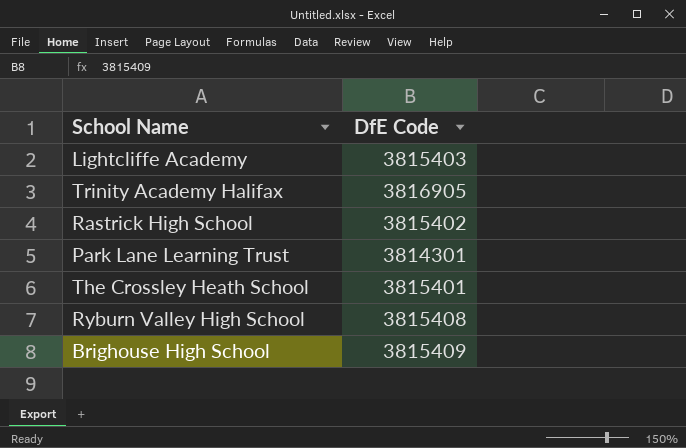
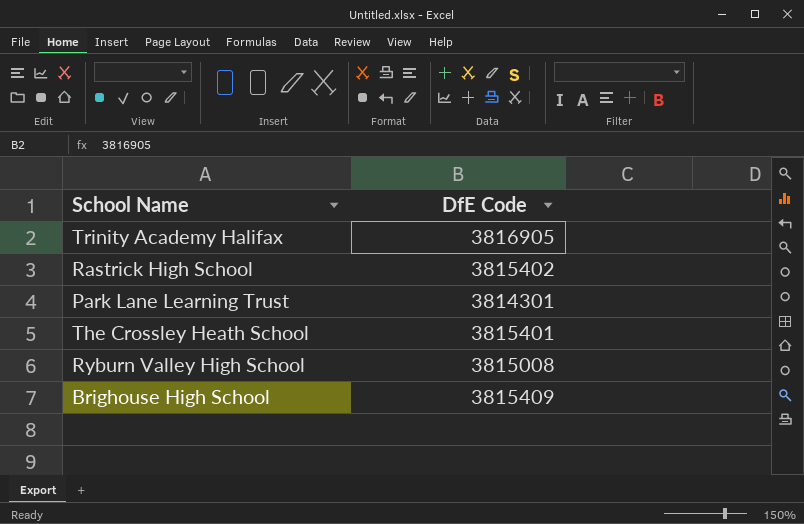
row Lightcliffe Academy: 3815403 -> none
Ryburn Valley High School | DfE Code: 3815408 -> 3815008

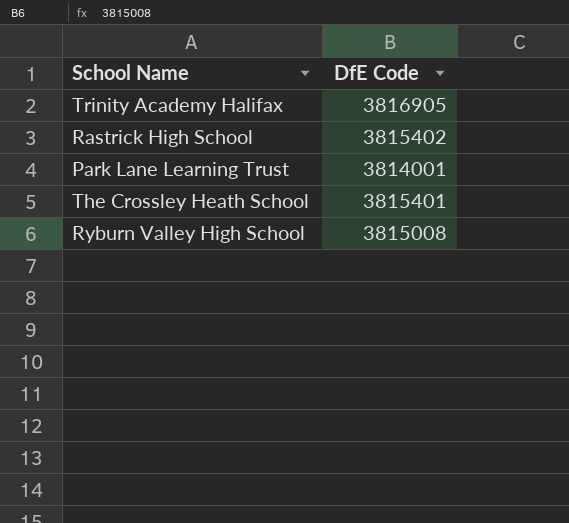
row Brighouse High School: 3815409 -> none
Park Lane Learning Trust | DfE Code: 3814301 -> 3814001

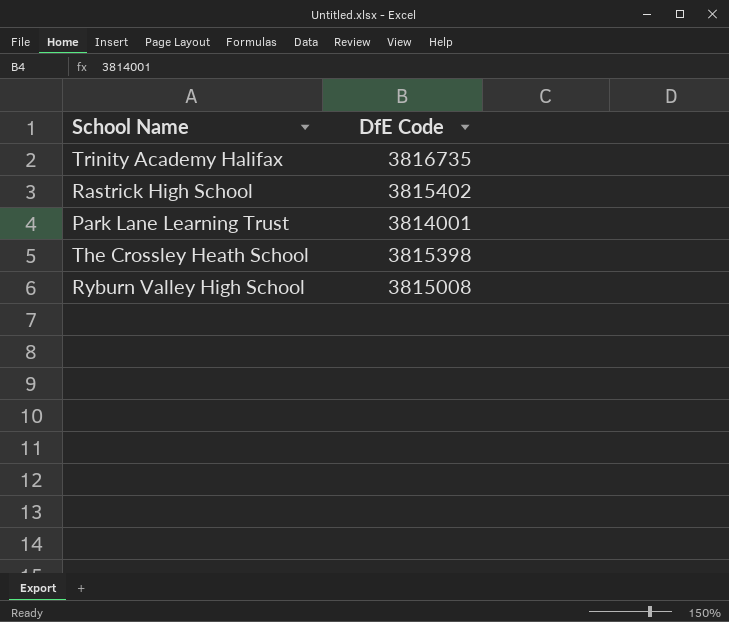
Trinity Academy Halifax | DfE Code: 3816905 -> 3816735
The Crossley Heath School | DfE Code: 3815401 -> 3815398

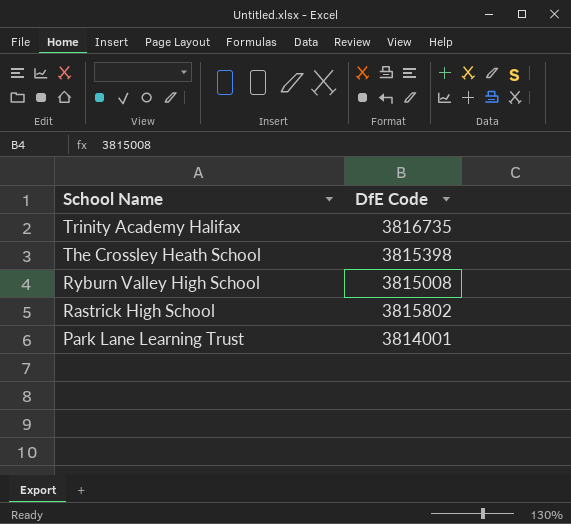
row order: none -> School Name descending
Rastrick High School | DfE Code: 3815402 -> 3815802

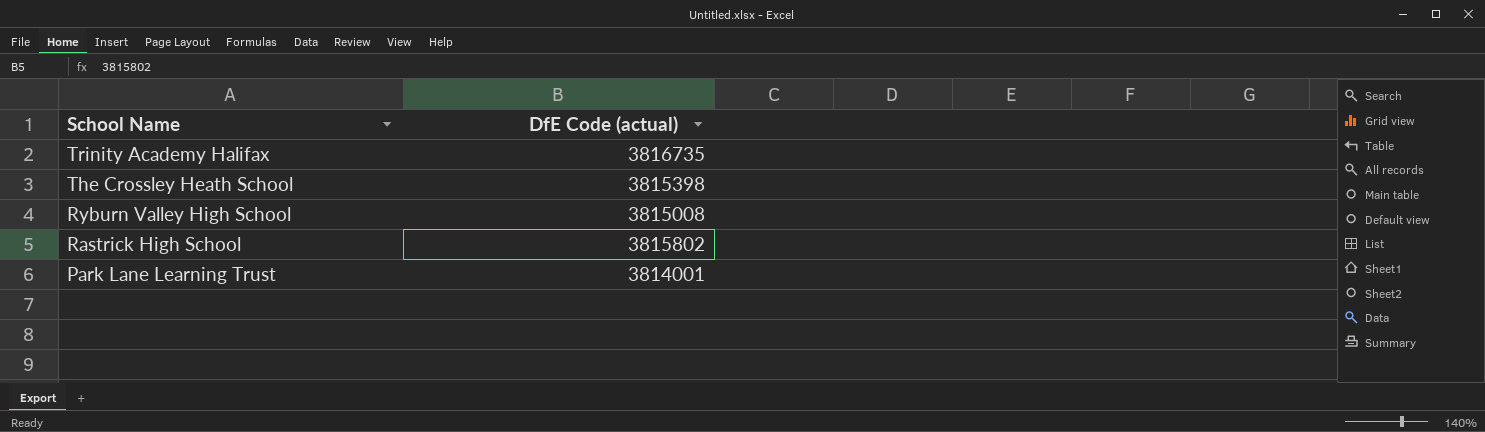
column name: DfE Code -> DfE Code (actual)

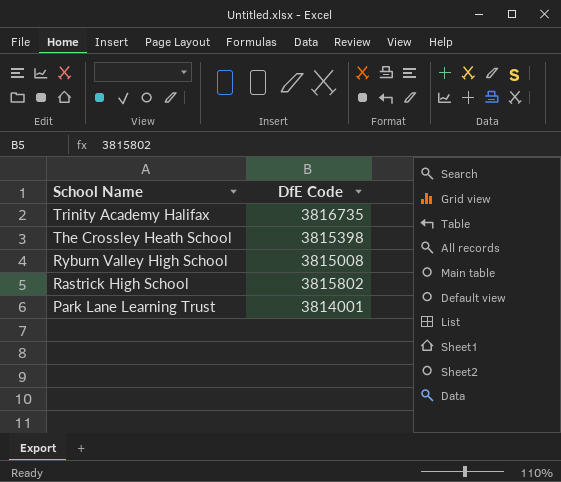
column name: DfE Code (actual) -> DfE Code

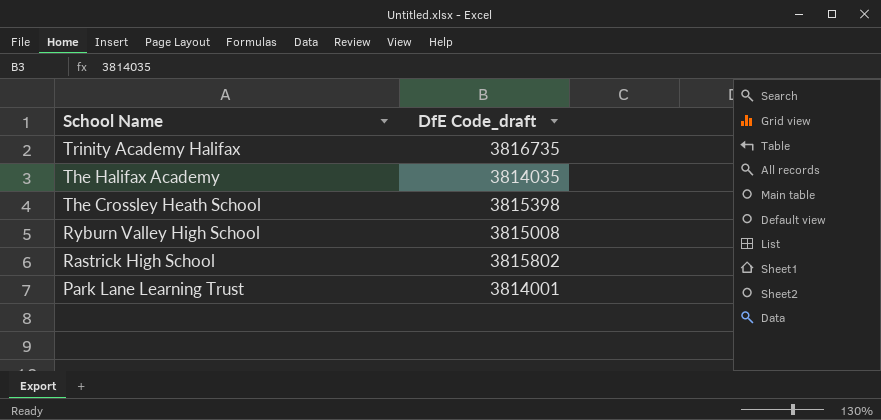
column name: DfE Code -> DfE Code_draft
row The Halifax Academy: none -> 3814035

